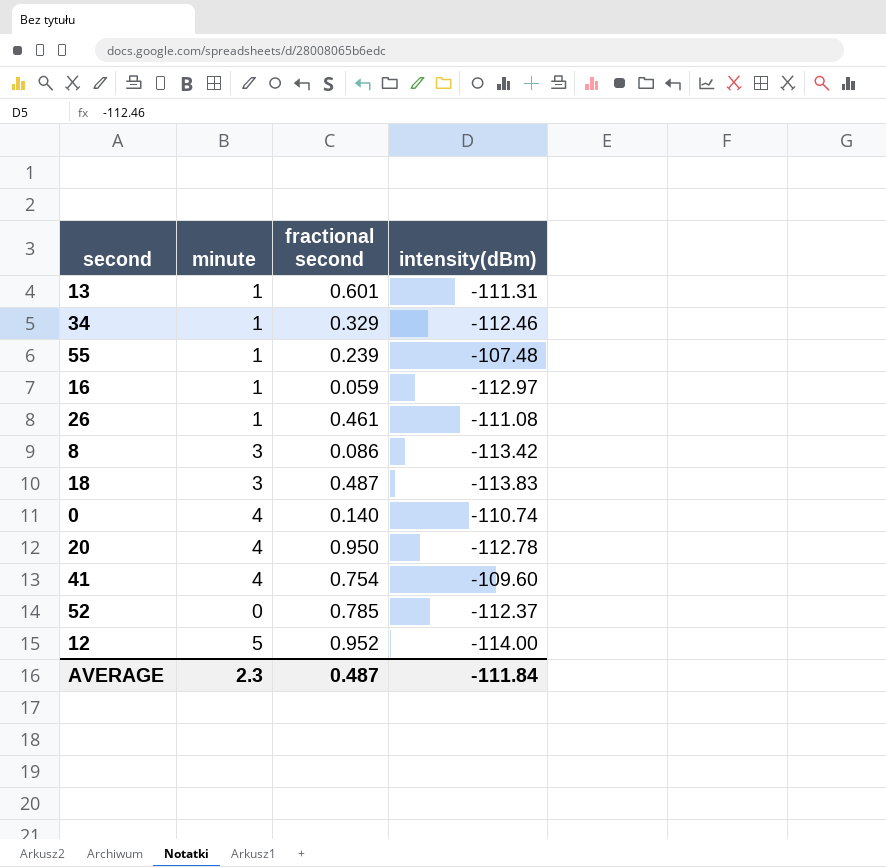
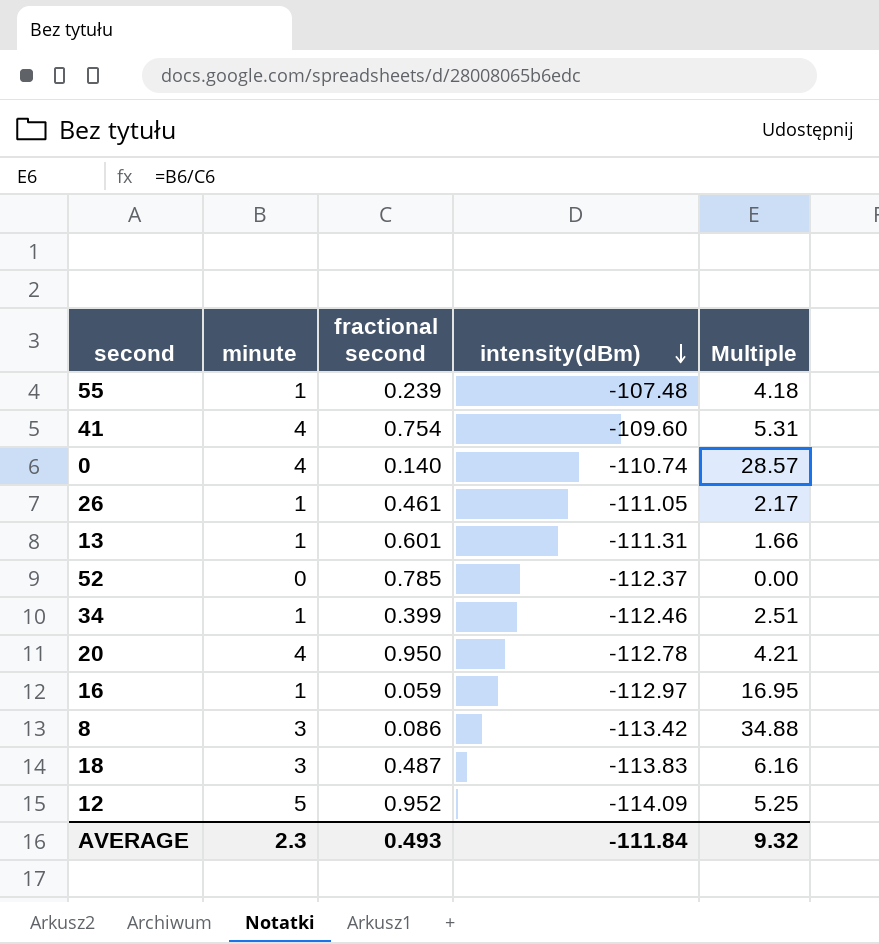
row order: none -> intensity(dBm) descending
column Multiple | formula: none -> [minute] / [fractional second]
26 | intensity(dBm): -111.08 -> -111.05
34 | fractional second: 0.329 -> 0.399
12 | intensity(dBm): -114.00 -> -114.09
AVERAGE | fractional second: 0.487 -> 0.493

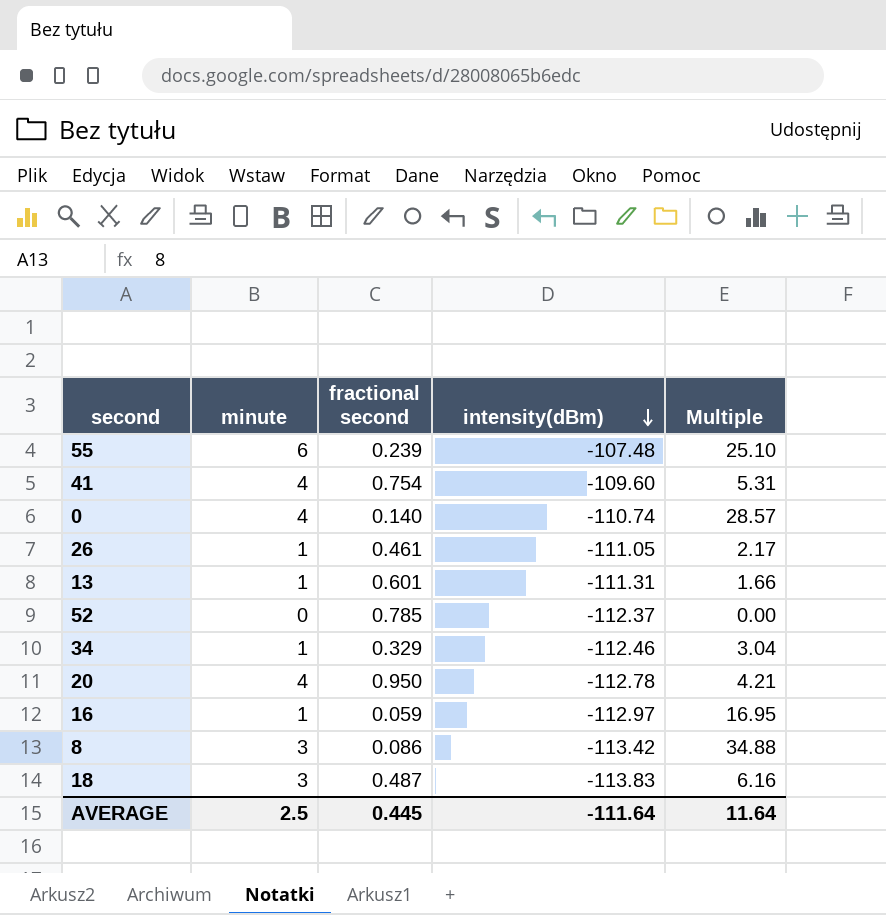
row 12: 5 | 0.952 | -114.09 | 5.25 -> none
55 | minute: 1 -> 6
55 | Multiple: 4.18 -> 25.10
34 | fractional second: 0.399 -> 0.329
34 | Multiple: 2.51 -> 3.04
AVERAGE | minute: 2.3 -> 2.5
AVERAGE | fractional second: 0.493 -> 0.445
AVERAGE | intensity(dBm): -111.84 -> -111.64
AVERAGE | Multiple: 9.32 -> 11.64

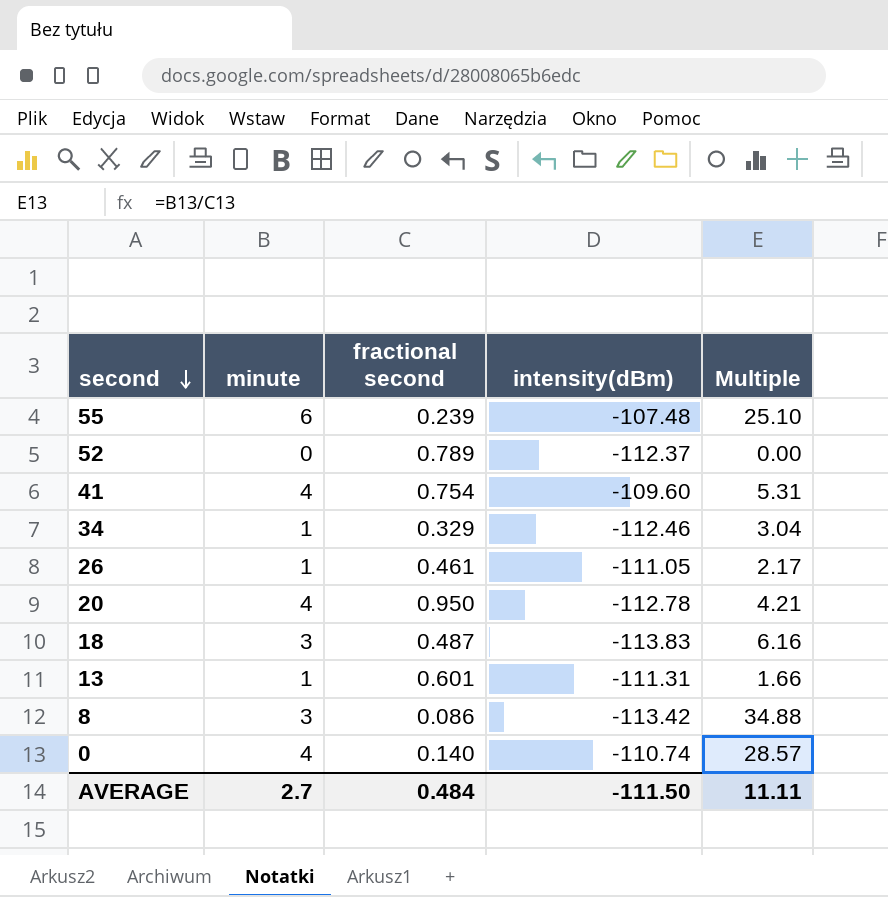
row order: intensity(dBm) descending -> second descending
row 16: 1 | 0.059 | -112.97 | 16.95 -> none
52 | fractional second: 0.785 -> 0.789
AVERAGE | minute: 2.5 -> 2.7
AVERAGE | fractional second: 0.445 -> 0.484
AVERAGE | intensity(dBm): -111.64 -> -111.50
AVERAGE | Multiple: 11.64 -> 11.11

